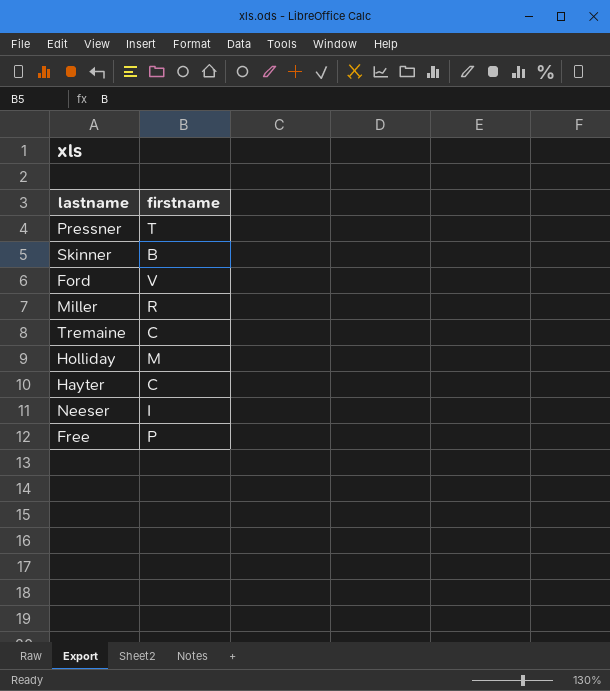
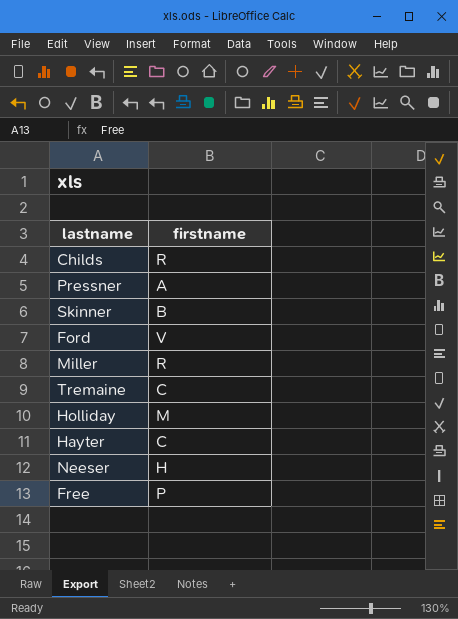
row Childs: none -> R
Pressner | firstname: T -> A
Neeser | firstname: I -> H

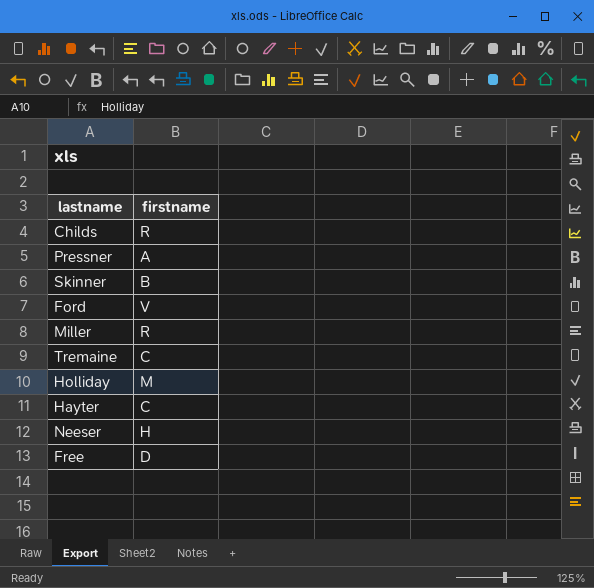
Free | firstname: P -> D

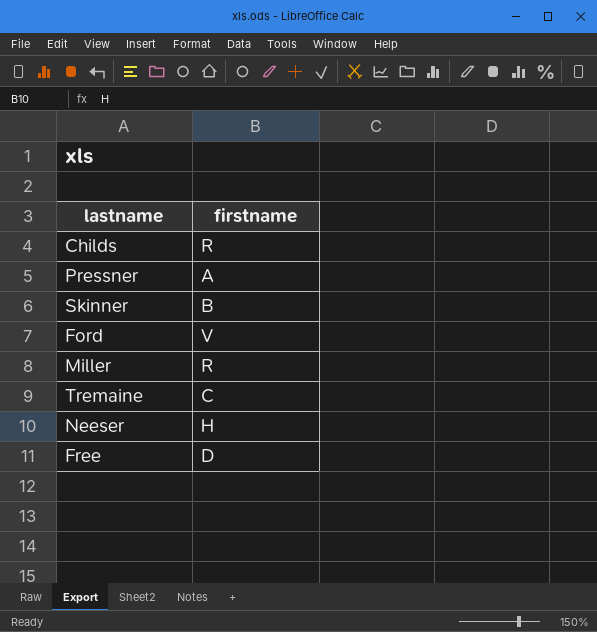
row Holliday: M -> none
row Hayter: C -> none

